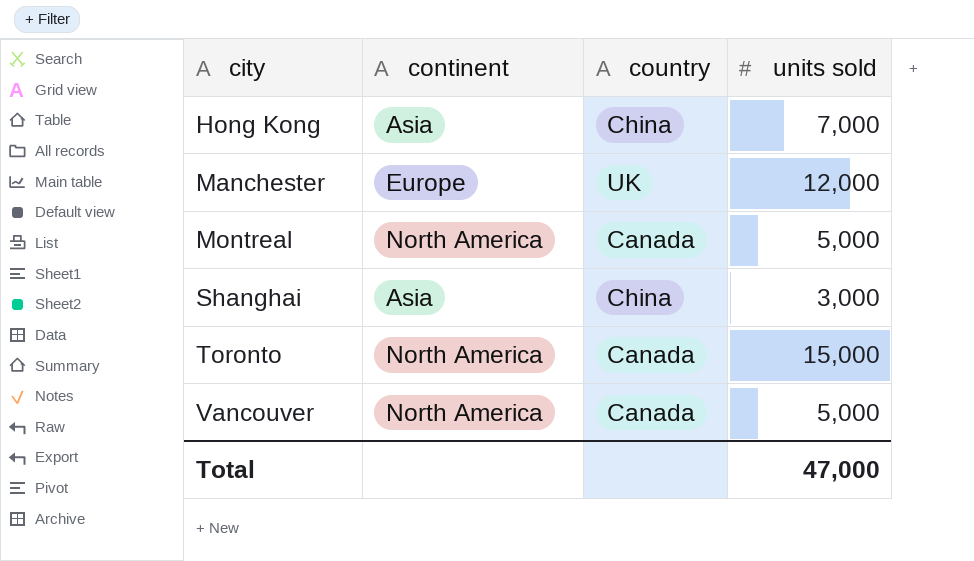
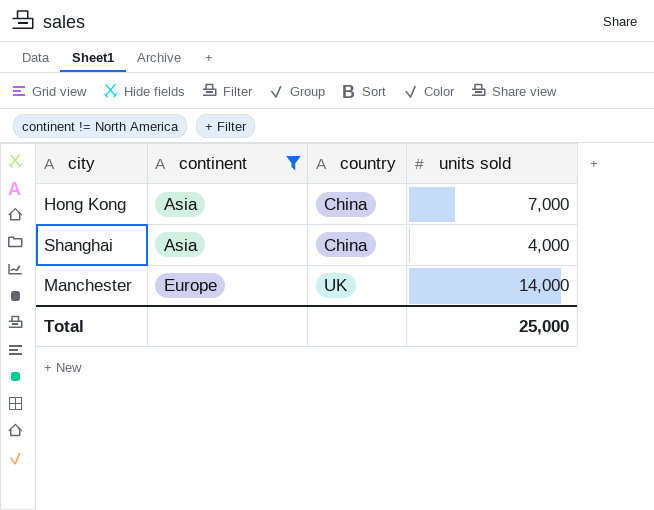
filter: none -> continent != North America
row order: city ascending -> continent ascending
Shanghai | units sold: 3,000 -> 4,000
Manchester | units sold: 12,000 -> 14,000
Total | units sold: 47,000 -> 25,000

